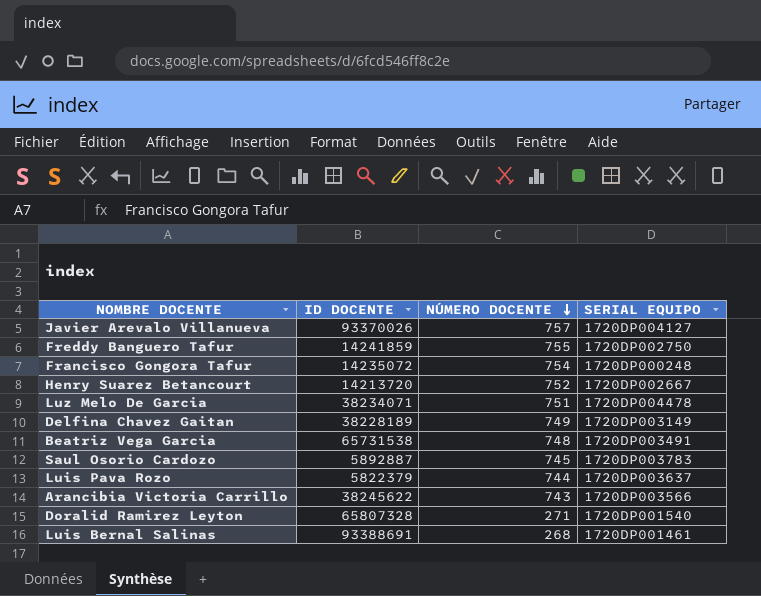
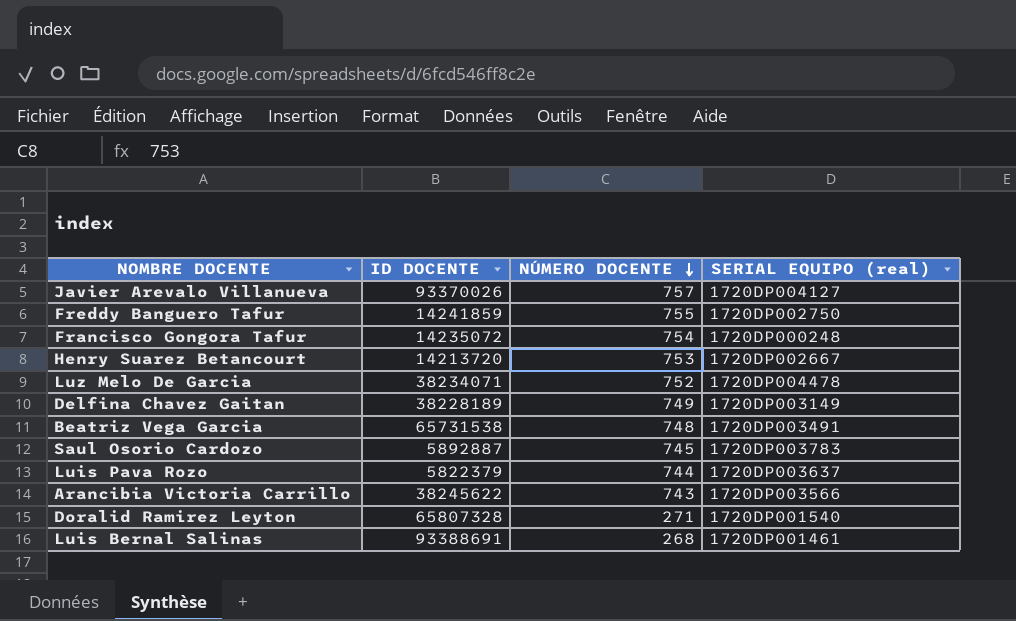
column name: SERIAL EQUIPO -> SERIAL EQUIPO (real)
Henry Suarez Betancourt | NÚMERO DOCENTE: 752 -> 753
Luz Melo De Garcia | NÚMERO DOCENTE: 751 -> 752

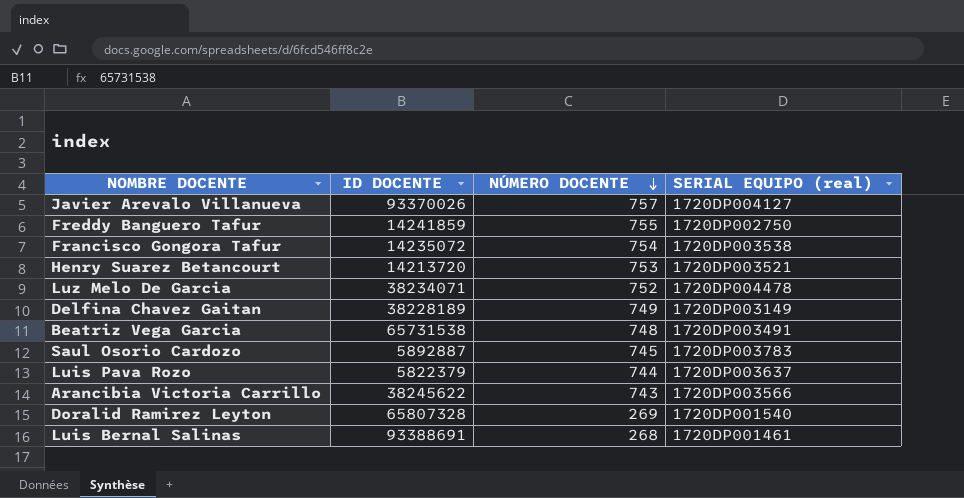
Francisco Gongora Tafur | SERIAL EQUIPO (real): 1720DP000248 -> 1720DP003538
Henry Suarez Betancourt | SERIAL EQUIPO (real): 1720DP002667 -> 1720DP003521
Doralid Ramirez Leyton | NÚMERO DOCENTE: 271 -> 269

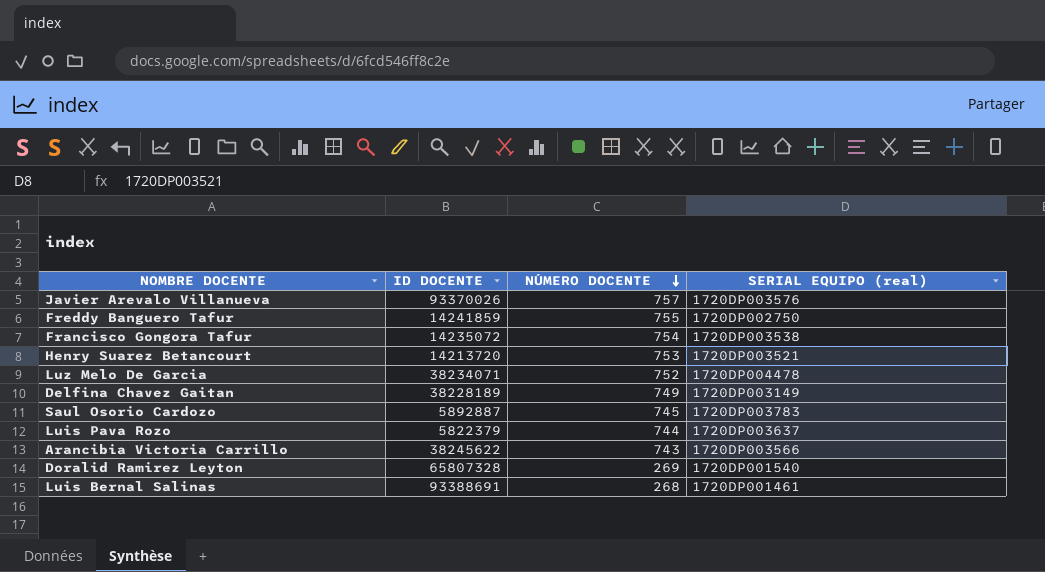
row Beatriz Vega Garcia: 65731538 | 748 | 1720DP003491 -> none
Javier Arevalo Villanueva | SERIAL EQUIPO (real): 1720DP004127 -> 1720DP003576

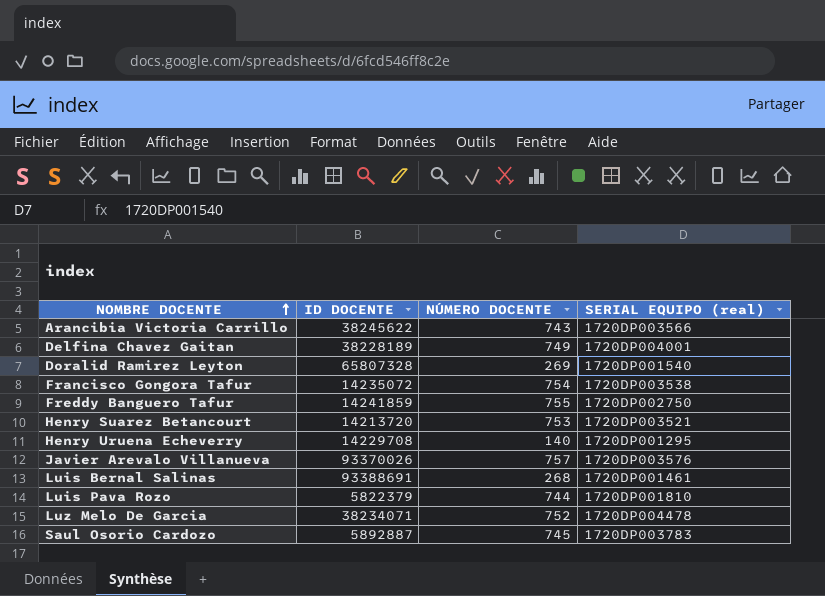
row order: NÚMERO DOCENTE descending -> NOMBRE DOCENTE ascending
Delfina Chavez Gaitan | SERIAL EQUIPO (real): 1720DP003149 -> 1720DP004001
row Henry Uruena Echeverry: none -> 14229708 | 140 | 1720DP001295
Luis Pava Rozo | SERIAL EQUIPO (real): 1720DP003637 -> 1720DP001810

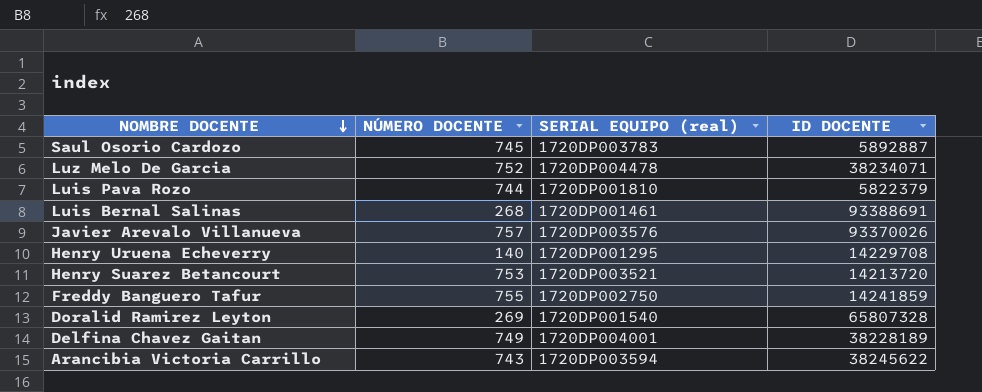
row order: NOMBRE DOCENTE ascending -> NOMBRE DOCENTE descending
column ID DOCENTE | position: 2 -> 4
row Francisco Gongora Tafur: 14235072 | 754 | 1720DP003538 -> none
Arancibia Victoria Carrillo | SERIAL EQUIPO (real): 1720DP003566 -> 1720DP003594

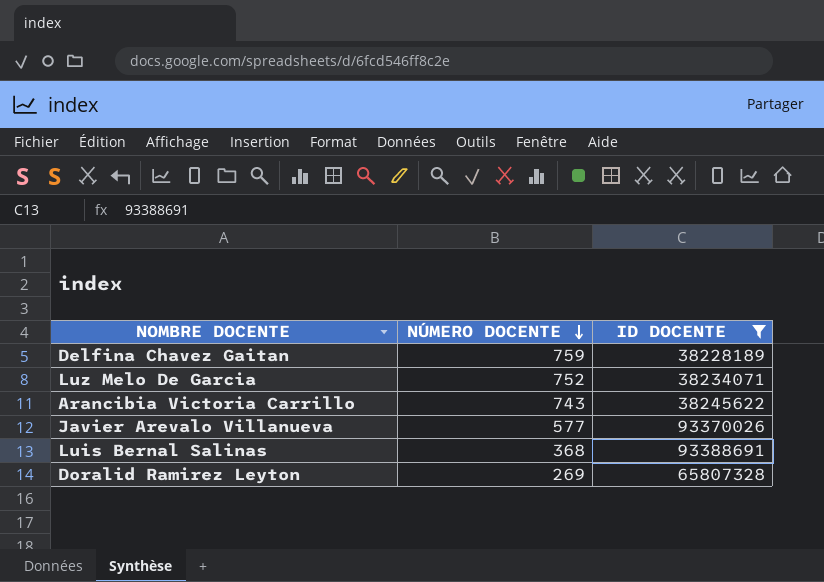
filter: none -> ID DOCENTE >= 38228189
row order: NOMBRE DOCENTE descending -> NÚMERO DOCENTE descending
column SERIAL EQUIPO (real) | position: 3 -> none
Delfina Chavez Gaitan | NÚMERO DOCENTE: 749 -> 759
Javier Arevalo Villanueva | NÚMERO DOCENTE: 757 -> 577
Luis Bernal Salinas | NÚMERO DOCENTE: 268 -> 368

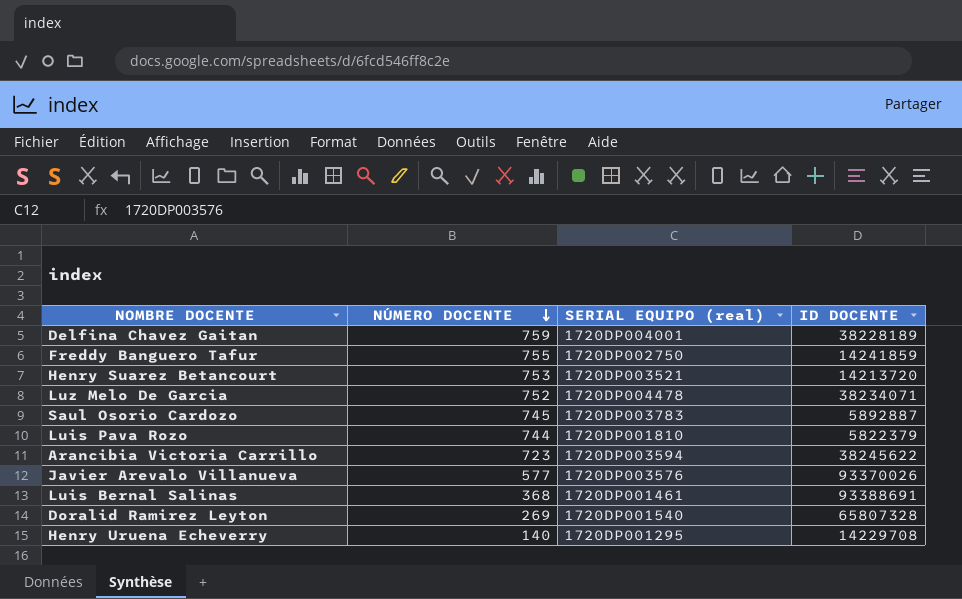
filter: ID DOCENTE >= 38228189 -> none
column SERIAL EQUIPO (real) | position: none -> 3
Arancibia Victoria Carrillo | NÚMERO DOCENTE: 743 -> 723

